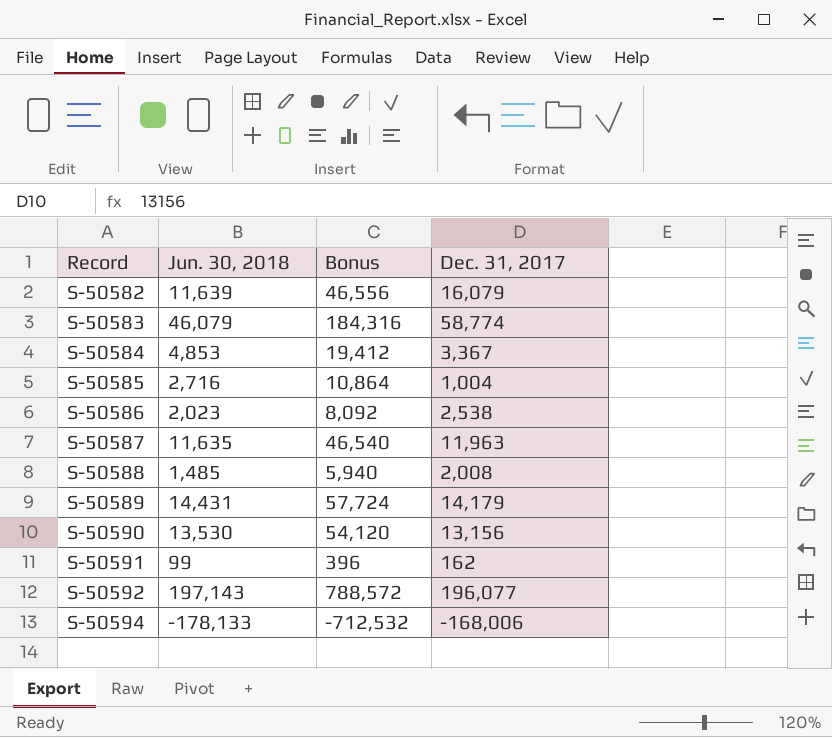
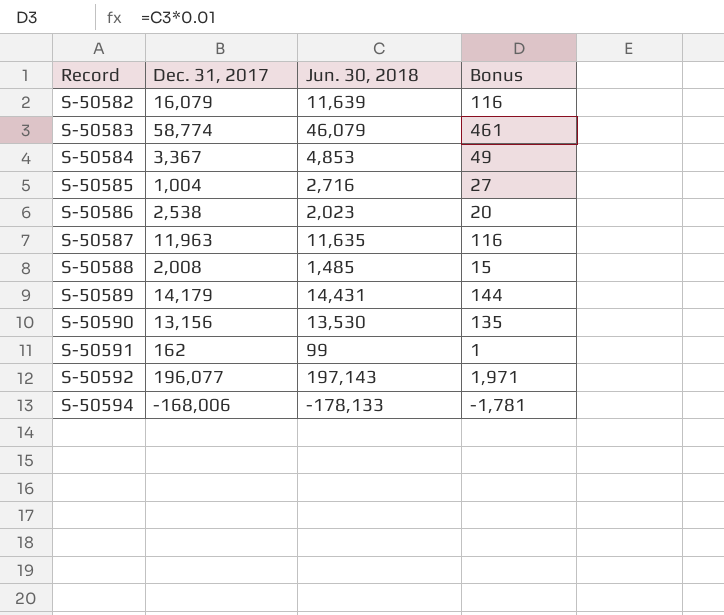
column Dec. 31, 2017 | position: 4 -> 2
column Bonus | formula: [Jun. 30, 2018] * 4 -> [Jun. 30, 2018] * 0.01

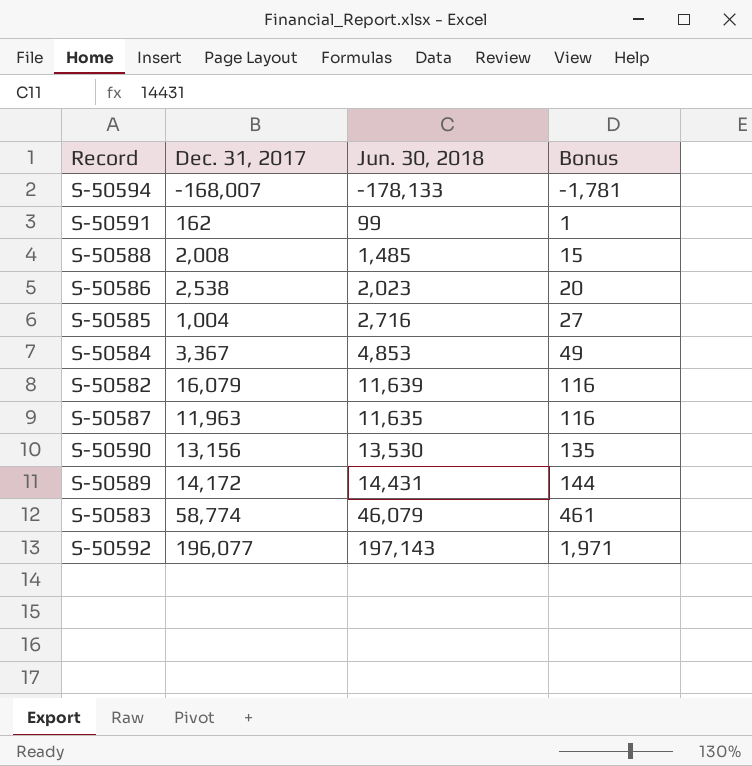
row order: Record ascending -> Bonus ascending
S-50594 | Dec. 31, 2017: -168,006 -> -168,007
S-50589 | Dec. 31, 2017: 14,179 -> 14,172

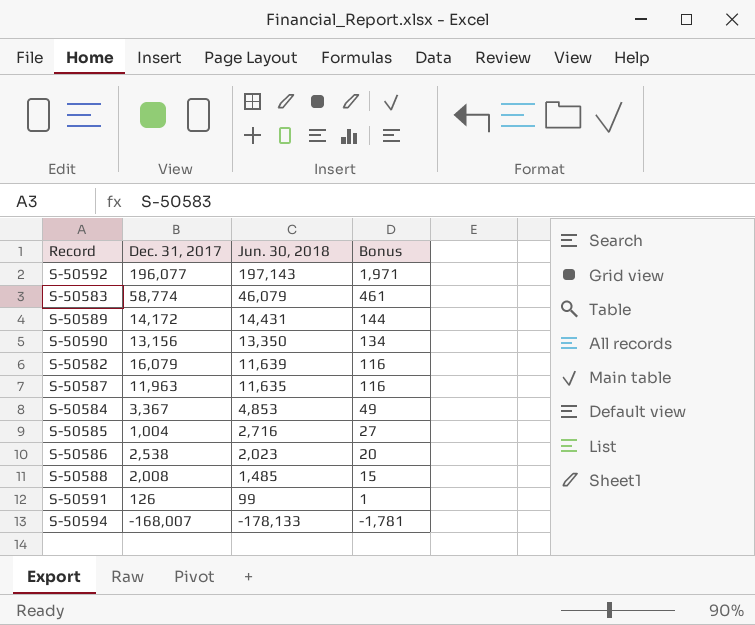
row order: Bonus ascending -> Jun. 30, 2018 descending
S-50590 | Jun. 30, 2018: 13,530 -> 13,350
S-50590 | Bonus: 135 -> 134
S-50591 | Dec. 31, 2017: 162 -> 126

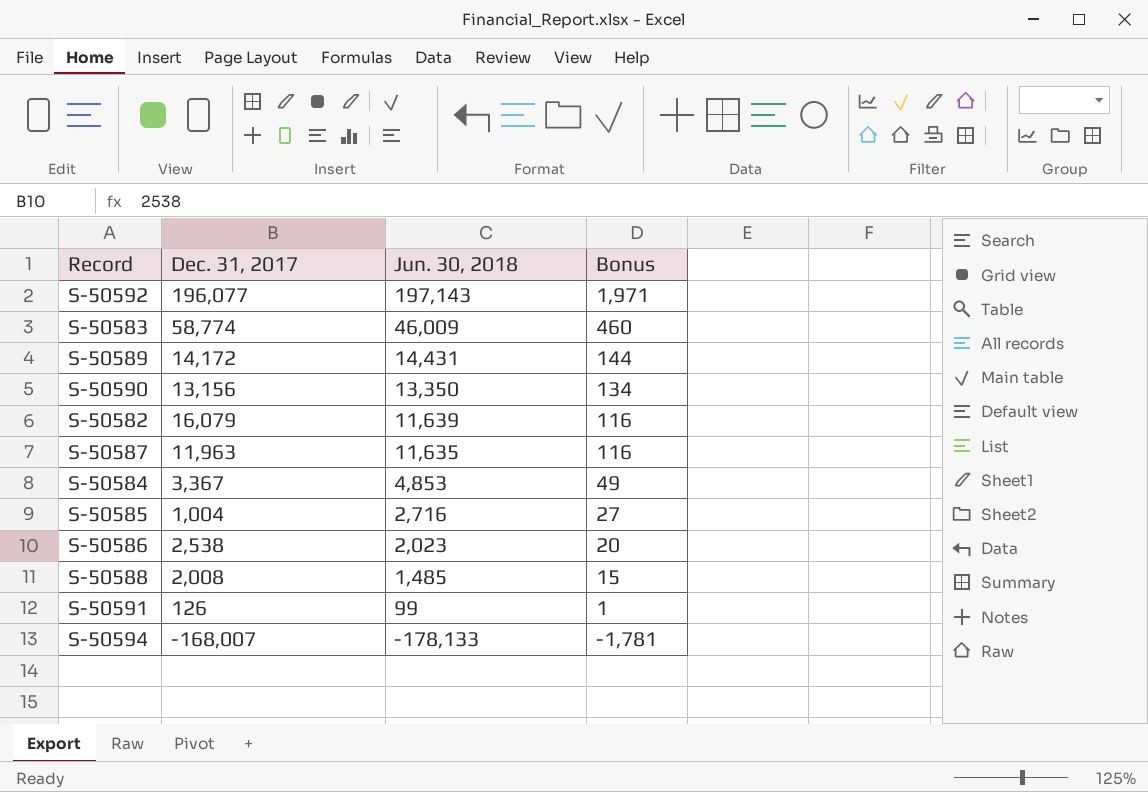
S-50583 | Jun. 30, 2018: 46,079 -> 46,009
S-50583 | Bonus: 461 -> 460

